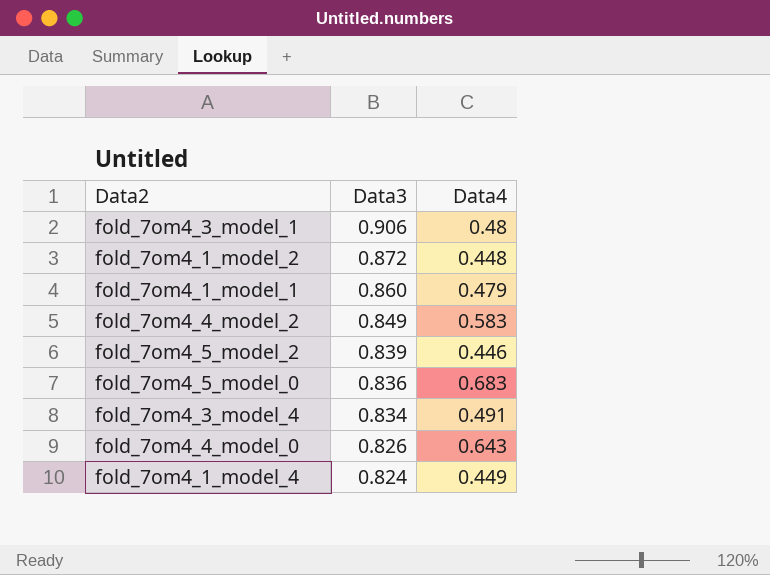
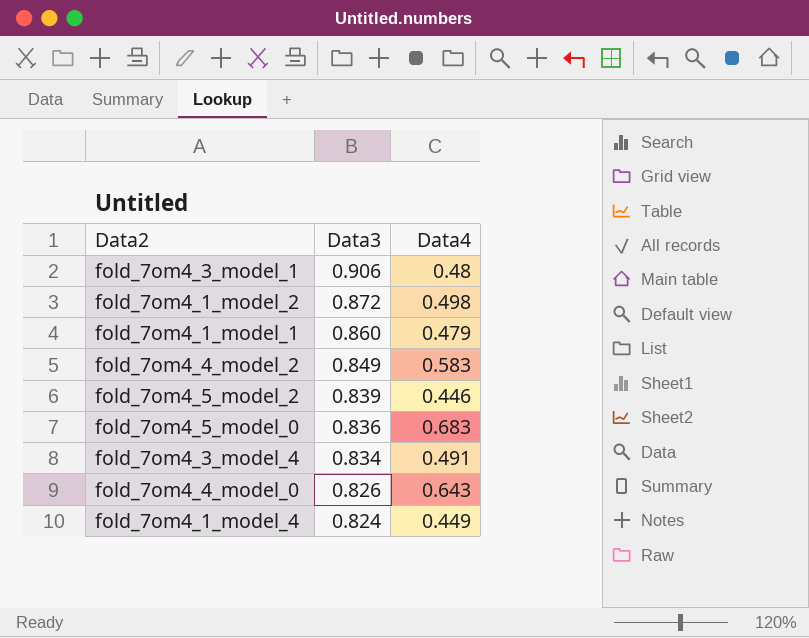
fold_7om4_1_model_2 | Data4: 0.448 -> 0.498

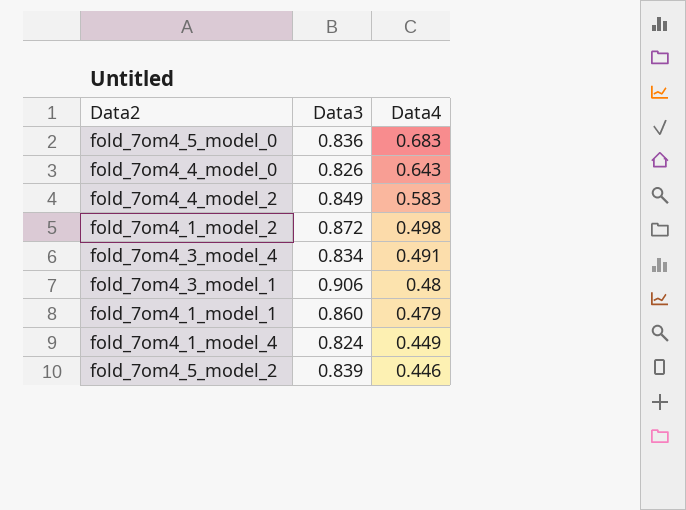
row order: Data3 descending -> Data4 descending

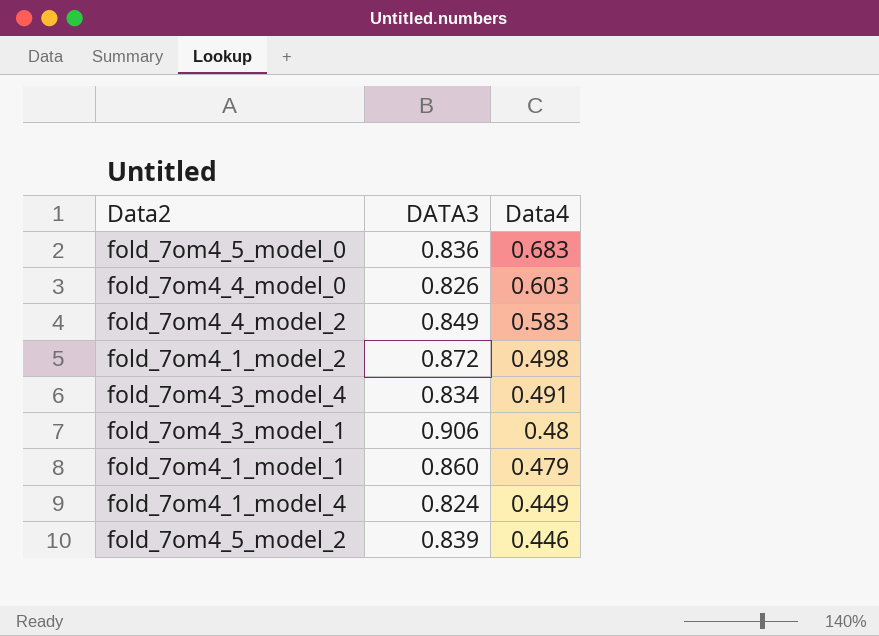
column name: Data3 -> DATA3
fold_7om4_4_model_0 | Data4: 0.643 -> 0.603

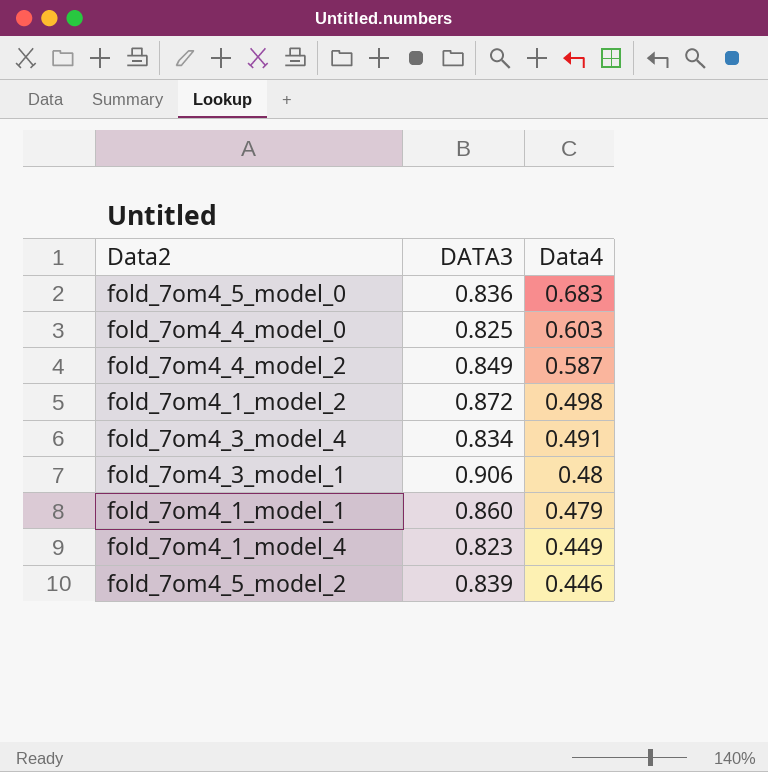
fold_7om4_4_model_0 | DATA3: 0.826 -> 0.825
fold_7om4_4_model_2 | Data4: 0.583 -> 0.587
fold_7om4_1_model_4 | DATA3: 0.824 -> 0.823

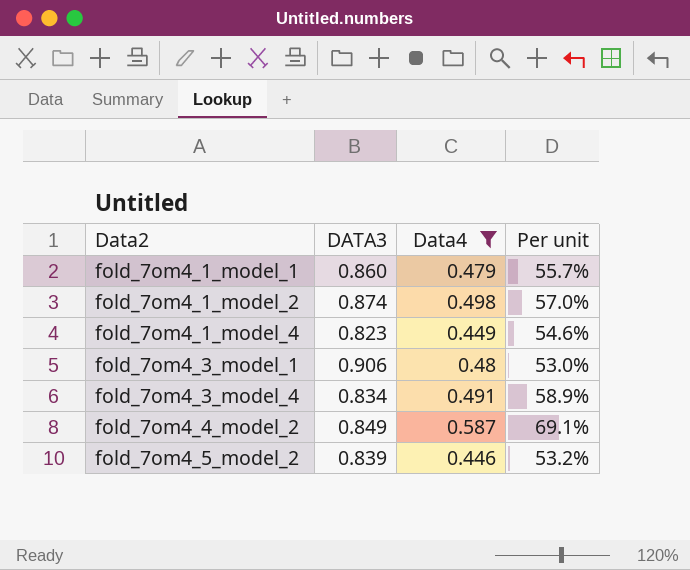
filter: none -> Data4 <= 0.587
row order: Data4 descending -> Data2 ascending
column Per unit | formula: none -> [Data4] / [DATA3]
fold_7om4_1_model_2 | DATA3: 0.872 -> 0.874

